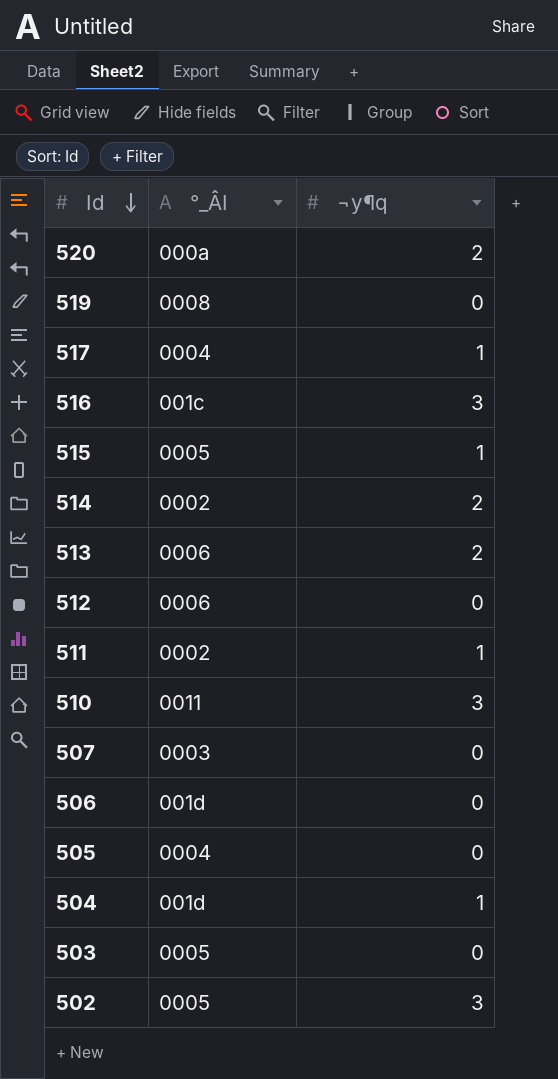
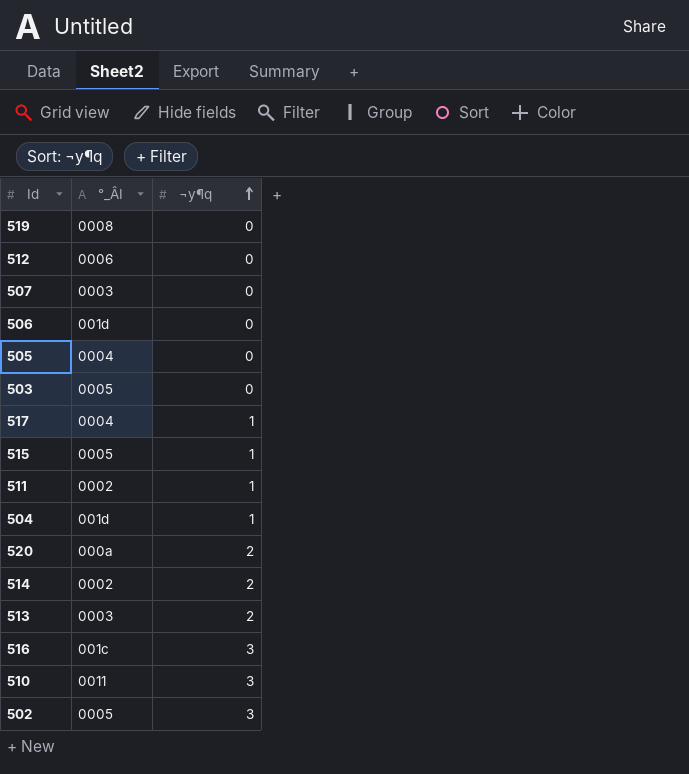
row order: Id descending -> ¬y¶q ascending
513 | °_ÂI: 0006 -> 0003

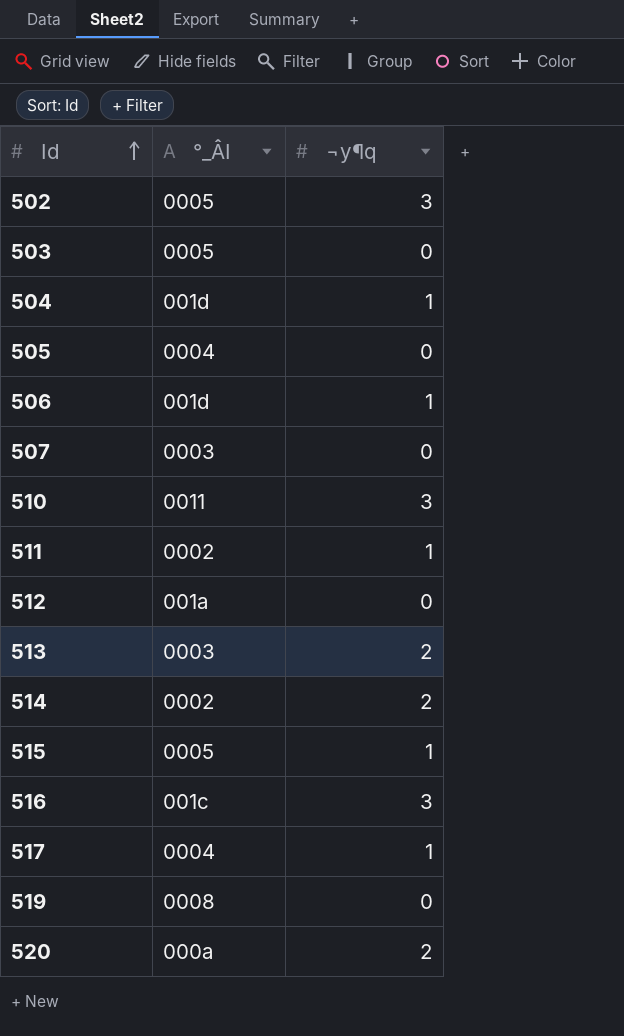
row order: ¬y¶q ascending -> Id ascending
506 | ¬y¶q: 0 -> 1
512 | °_ÂI: 0006 -> 001a

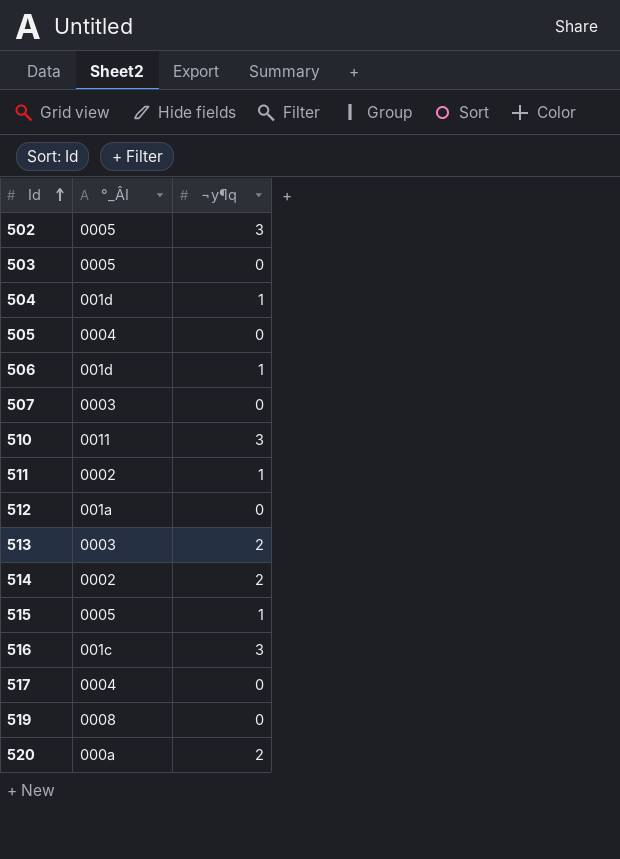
517 | ¬y¶q: 1 -> 0

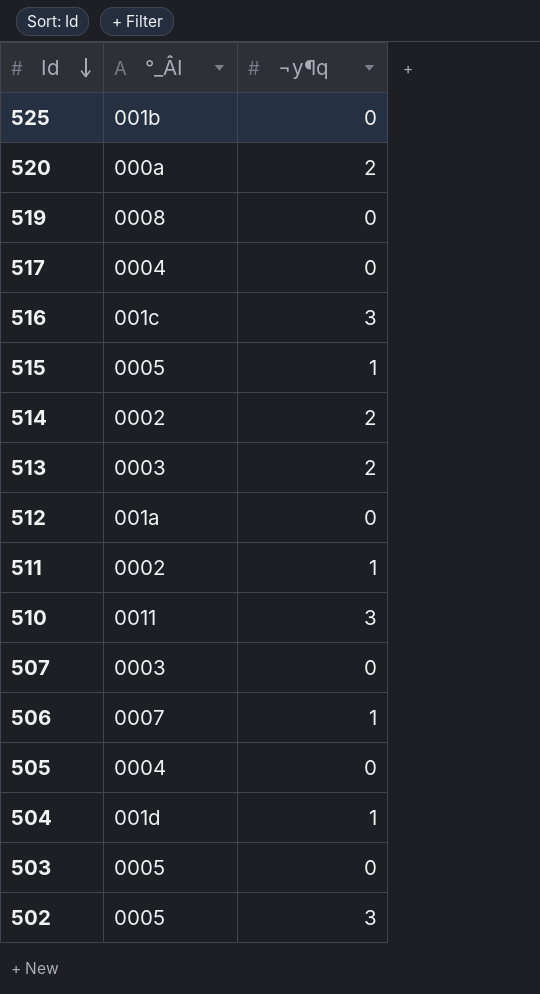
row order: Id ascending -> Id descending
row 525: none -> 001b | 0
506 | °_ÂI: 001d -> 0007

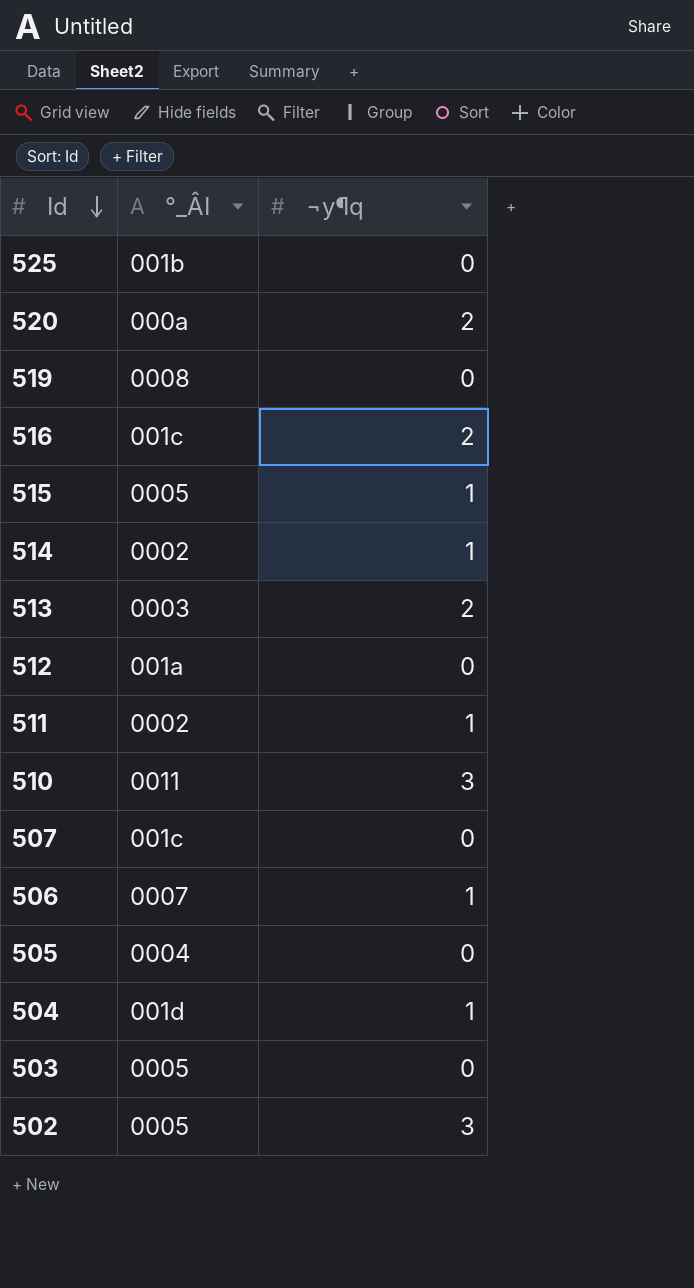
row 517: 0004 | 0 -> none
516 | ¬y¶q: 3 -> 2
514 | ¬y¶q: 2 -> 1
507 | °_ÂI: 0003 -> 001c

